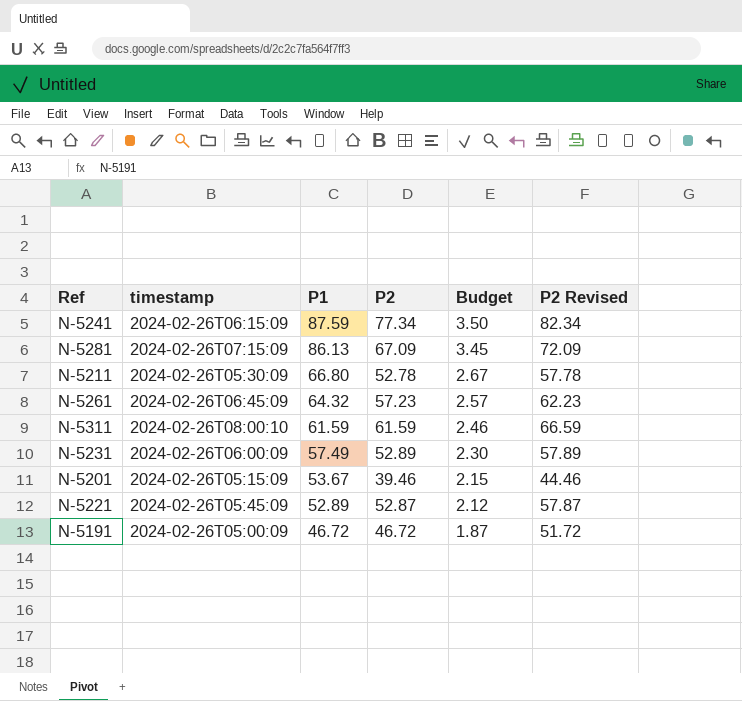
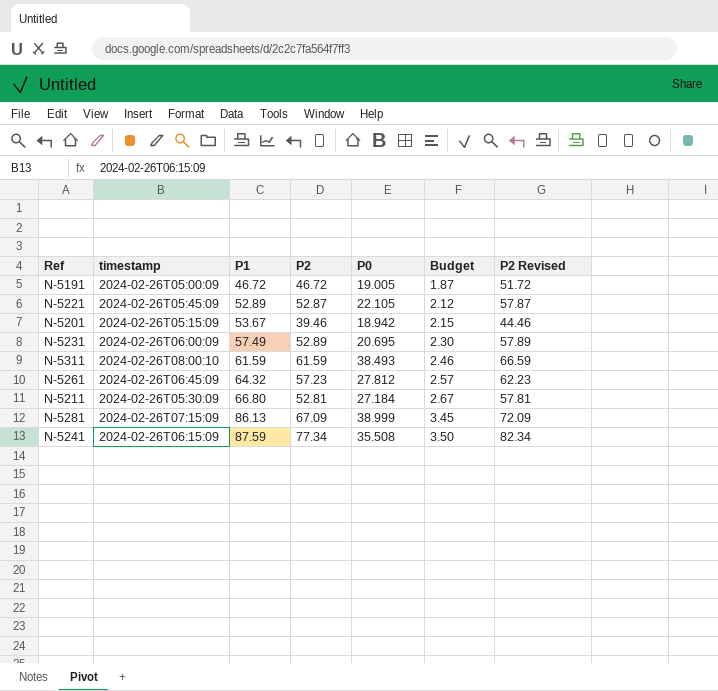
row order: P1 descending -> P1 ascending
column P0 | position: none -> 5
N-5211 | P2: 52.78 -> 52.81
N-5211 | P2 Revised: 57.78 -> 57.81

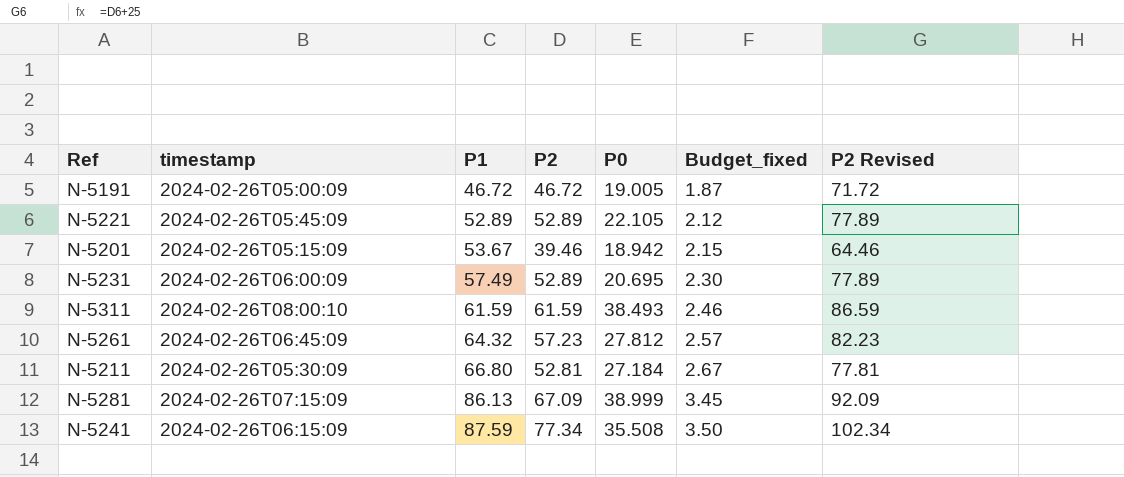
column name: Budget -> Budget_fixed
column P2 Revised | formula: [P2] + 5 -> [P2] + 25
N-5221 | P2: 52.87 -> 52.89

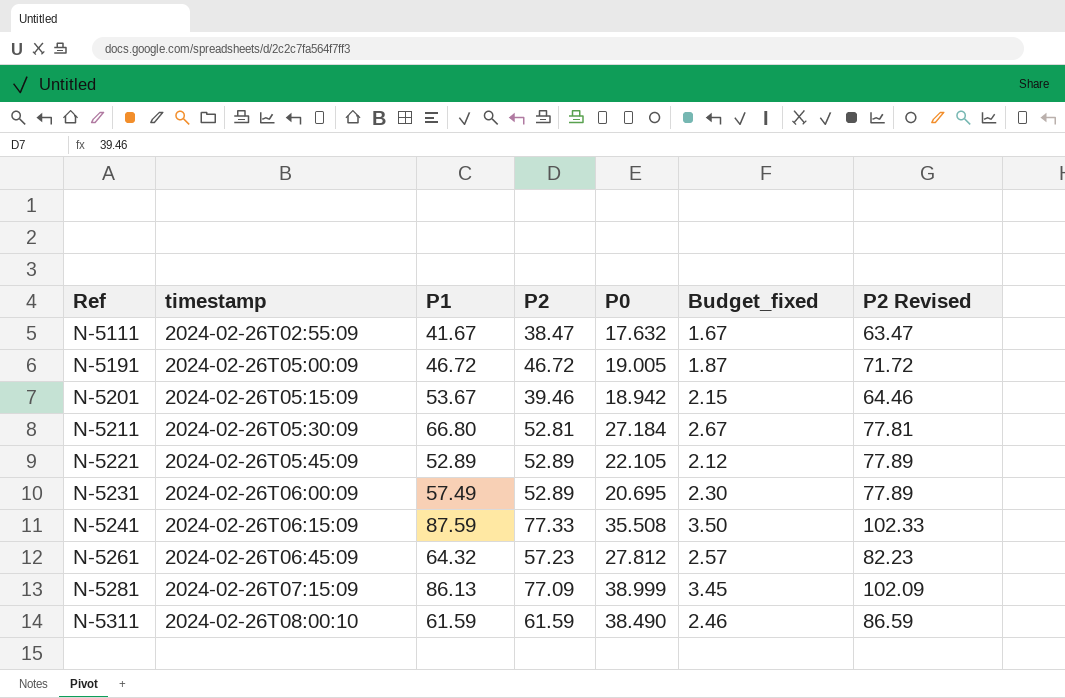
row order: P1 ascending -> Ref ascending
row N-5111: none -> 2024-02-26T02:55:09 | 41.67 | 38.47 | 17.632 | 1.67 | 63.47
N-5241 | P2: 77.34 -> 77.33
N-5241 | P2 Revised: 102.34 -> 102.33
N-5281 | P2: 67.09 -> 77.09
N-5281 | P2 Revised: 92.09 -> 102.09
N-5311 | P0: 38.493 -> 38.490

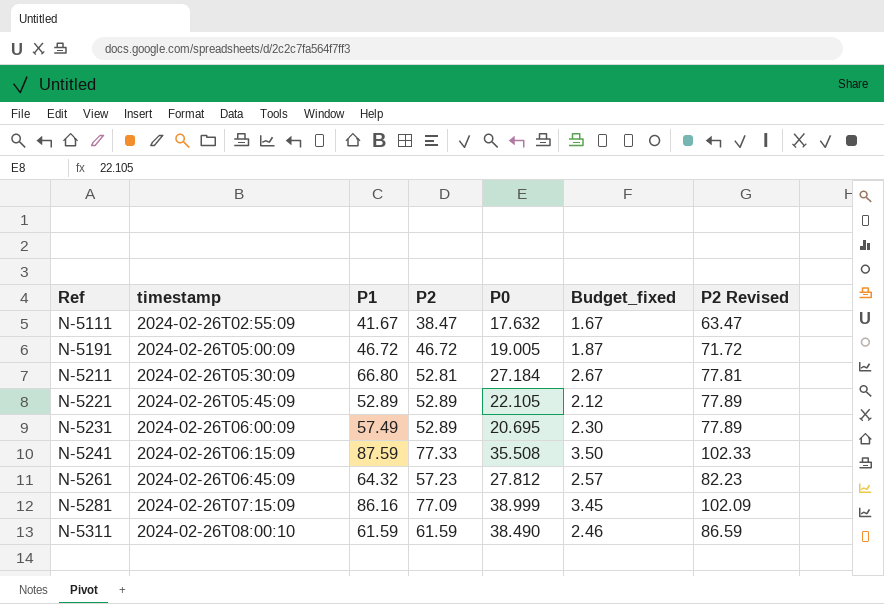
row N-5201: 2024-02-26T05:15:09 | 53.67 | 39.46 | 18.942 | 2.15 | 64.46 -> none
N-5281 | P1: 86.13 -> 86.16

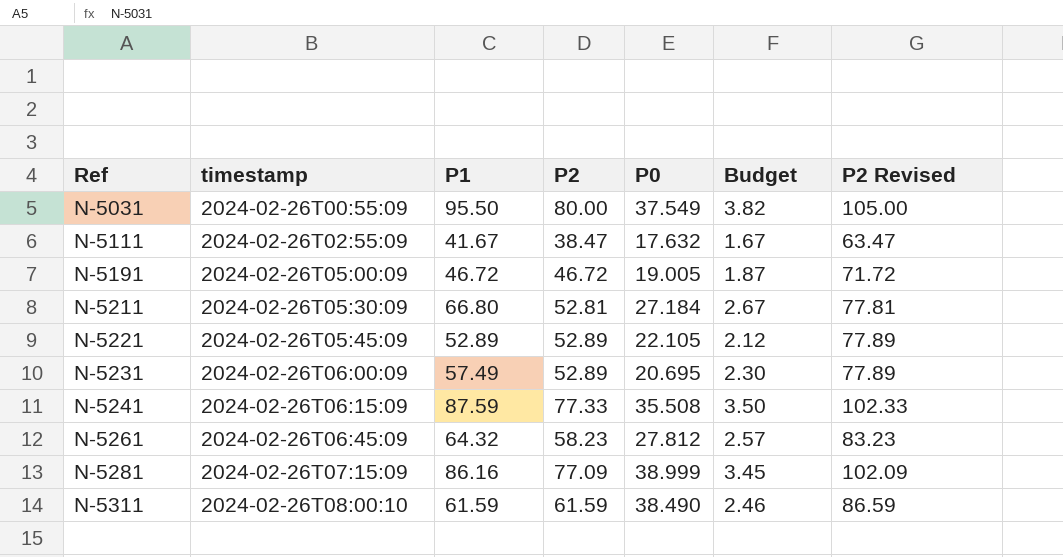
column name: Budget_fixed -> Budget
row N-5031: none -> 2024-02-26T00:55:09 | 95.50 | 80.00 | 37.549 | 3.82 | 105.00
N-5261 | P2: 57.23 -> 58.23
N-5261 | P2 Revised: 82.23 -> 83.23

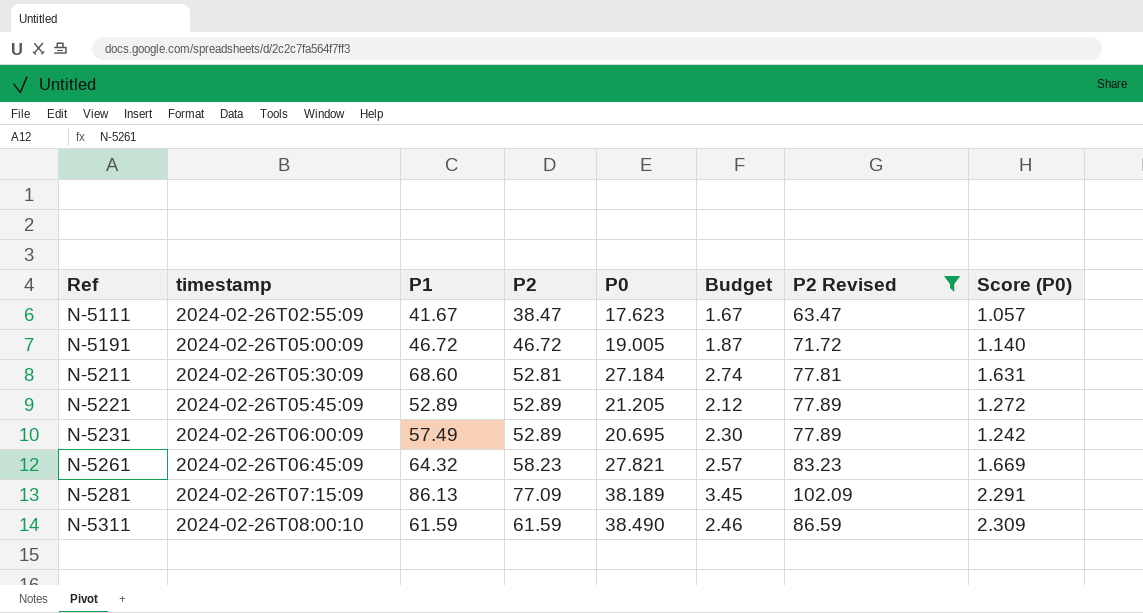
filter: none -> P2 Revised <= 102.09
column Score (P0) | formula: none -> [P0] * 0.06
N-5111 | P0: 17.632 -> 17.623
N-5211 | P1: 66.80 -> 68.60
N-5211 | Budget: 2.67 -> 2.74
N-5221 | P0: 22.105 -> 21.205
N-5261 | P0: 27.812 -> 27.821
N-5281 | P1: 86.16 -> 86.13
N-5281 | P0: 38.999 -> 38.189

